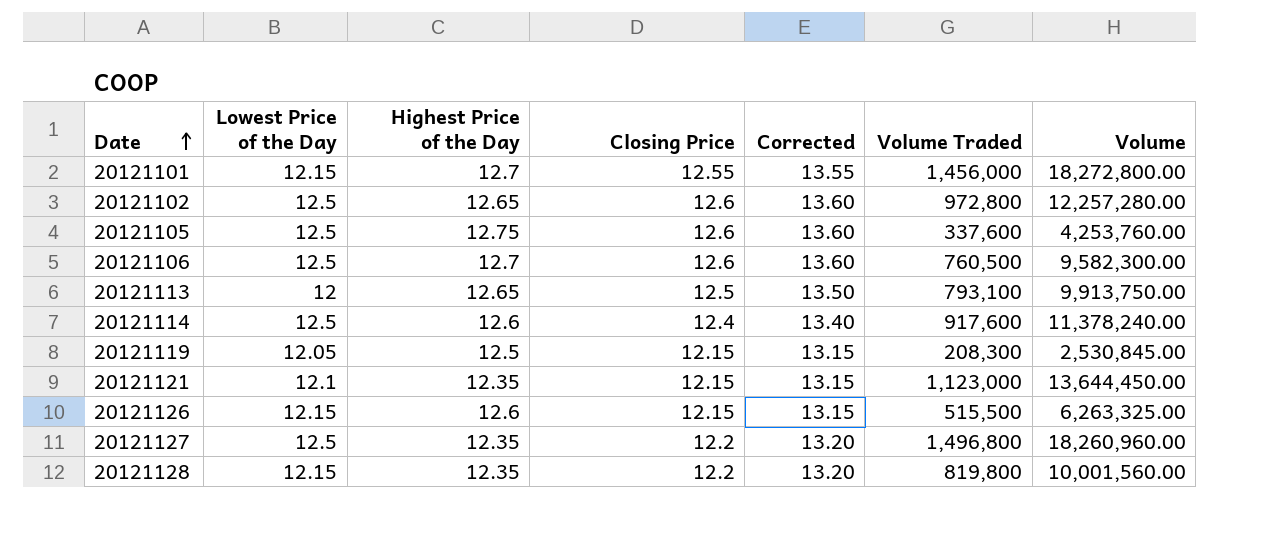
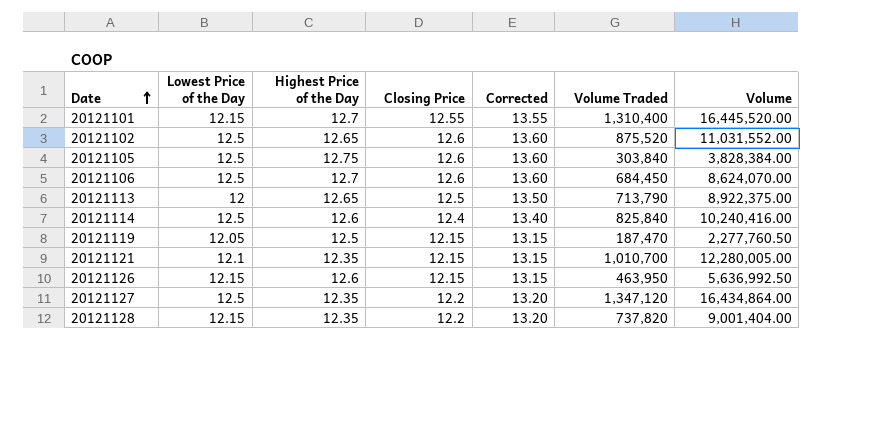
20121101 | Volume Traded: 1,456,000 -> 1,310,400
20121101 | Volume: 18,272,800.00 -> 16,445,520.00
20121102 | Volume Traded: 972,800 -> 875,520
20121102 | Volume: 12,257,280.00 -> 11,031,552.00
20121105 | Volume Traded: 337,600 -> 303,840
20121105 | Volume: 4,253,760.00 -> 3,828,384.00
20121106 | Volume Traded: 760,500 -> 684,450
20121106 | Volume: 9,582,300.00 -> 8,624,070.00
20121113 | Volume Traded: 793,100 -> 713,790
20121113 | Volume: 9,913,750.00 -> 8,922,375.00
20121114 | Volume Traded: 917,600 -> 825,840
20121114 | Volume: 11,378,240.00 -> 10,240,416.00
20121119 | Volume Traded: 208,300 -> 187,470
20121119 | Volume: 2,530,845.00 -> 2,277,760.50
20121121 | Volume Traded: 1,123,000 -> 1,010,700
20121121 | Volume: 13,644,450.00 -> 12,280,005.00
20121126 | Volume Traded: 515,500 -> 463,950
20121126 | Volume: 6,263,325.00 -> 5,636,992.50
20121127 | Volume Traded: 1,496,800 -> 1,347,120
20121127 | Volume: 18,260,960.00 -> 16,434,864.00
20121128 | Volume Traded: 819,800 -> 737,820
20121128 | Volume: 10,001,560.00 -> 9,001,404.00

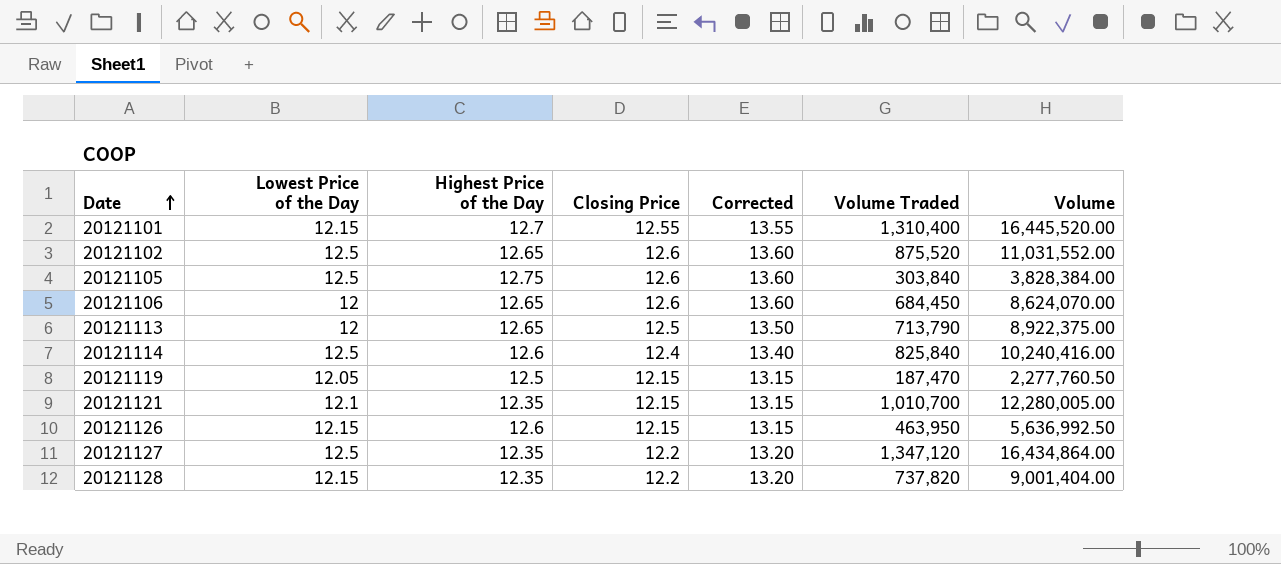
20121106 | Lowest Price of the Day: 12.5 -> 12
20121106 | Highest Price of the Day: 12.7 -> 12.65

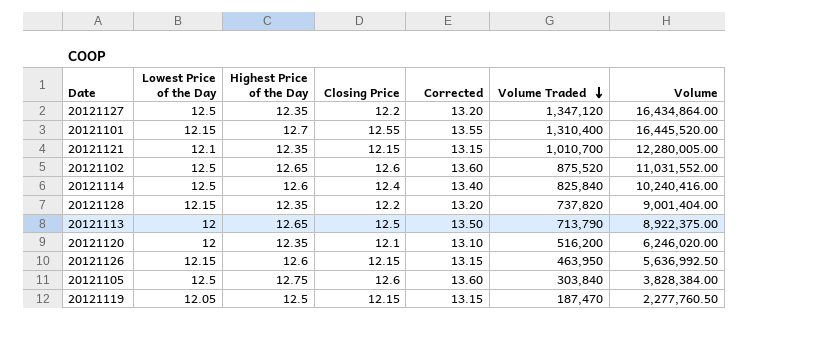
row order: Date ascending -> Volume Traded descending
row 20121106: 12 | 12.65 | 12.6 | 13.60 | 684,450 | 8,624,070.00 -> none
row 20121120: none -> 12 | 12.35 | 12.1 | 13.10 | 516,200 | 6,246,020.00

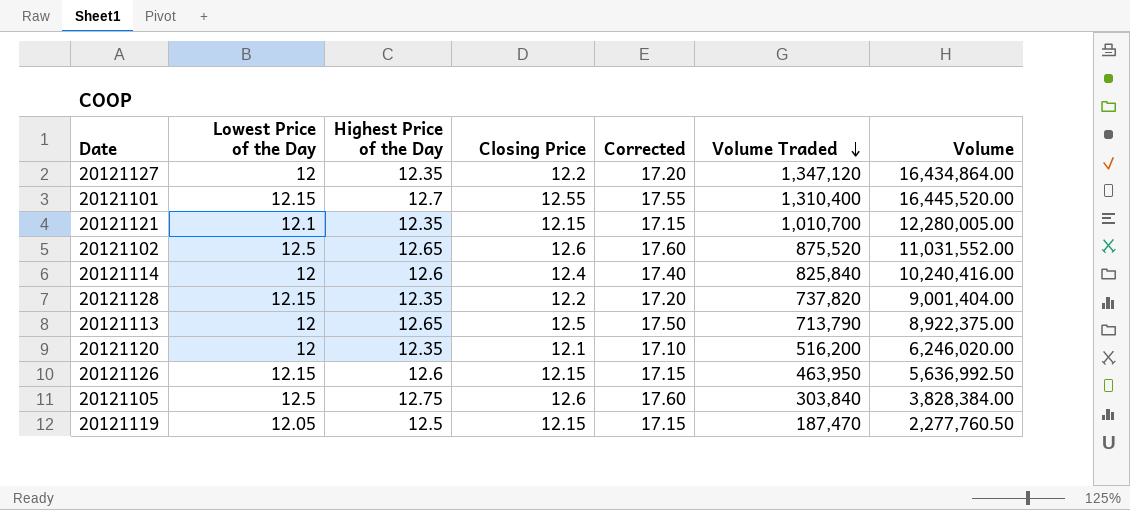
column Corrected | formula: [Closing Price] + 1 -> [Closing Price] + 5
20121127 | Lowest Price of the Day: 12.5 -> 12
20121114 | Lowest Price of the Day: 12.5 -> 12

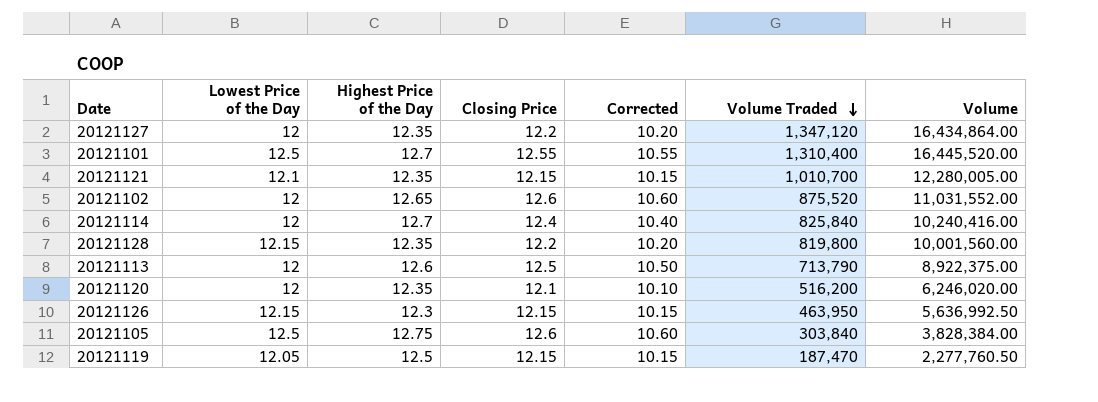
column Corrected | formula: [Closing Price] + 5 -> [Closing Price] - 2
20121101 | Lowest Price of the Day: 12.15 -> 12.5
20121102 | Lowest Price of the Day: 12.5 -> 12
20121114 | Highest Price of the Day: 12.6 -> 12.7
20121128 | Volume Traded: 737,820 -> 819,800
20121128 | Volume: 9,001,404.00 -> 10,001,560.00
20121113 | Highest Price of the Day: 12.65 -> 12.6
20121126 | Highest Price of the Day: 12.6 -> 12.3

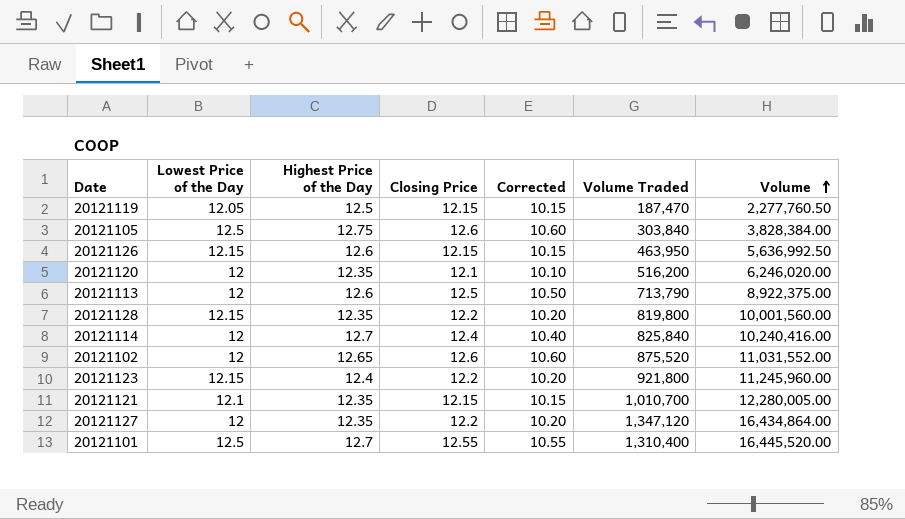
row order: Volume Traded descending -> Volume ascending
20121126 | Highest Price of the Day: 12.3 -> 12.6
row 20121123: none -> 12.15 | 12.4 | 12.2 | 10.20 | 921,800 | 11,245,960.00

